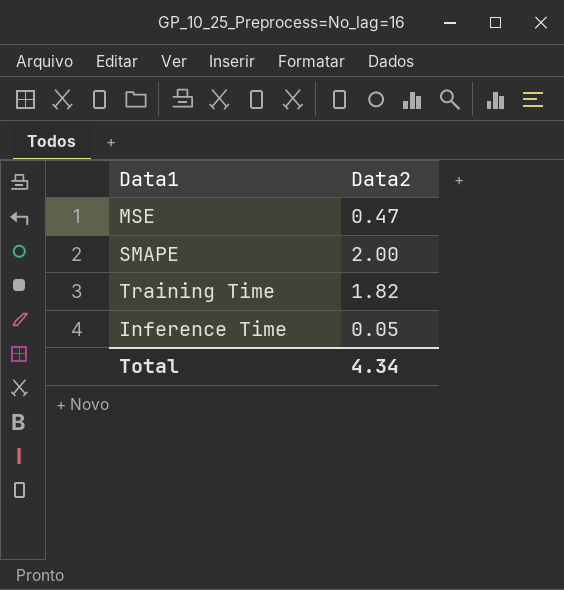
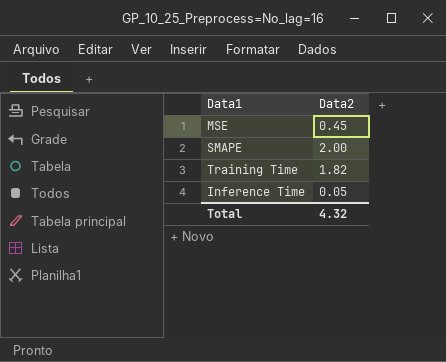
MSE | Data2: 0.47 -> 0.45
Total | Data2: 4.34 -> 4.32

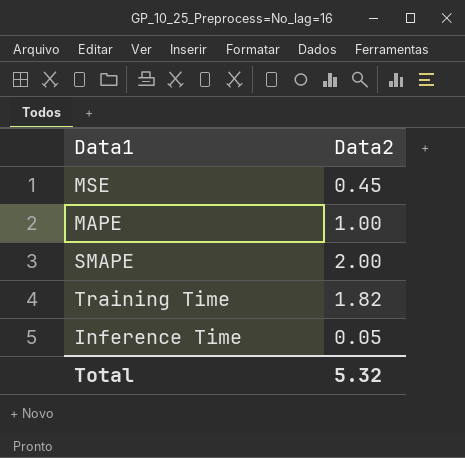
row MAPE: none -> 1.00
Total | Data2: 4.32 -> 5.32

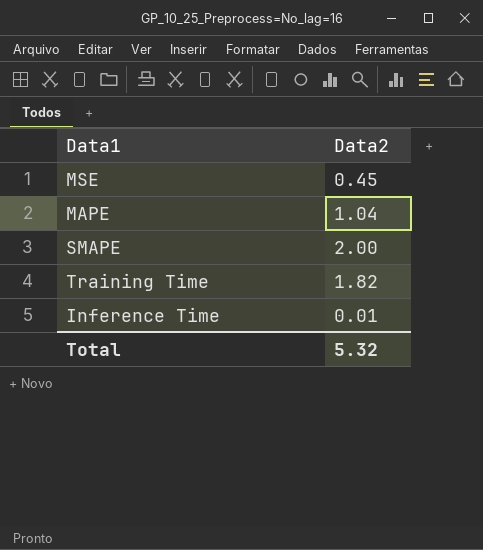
MAPE | Data2: 1.00 -> 1.04
Inference Time | Data2: 0.05 -> 0.01

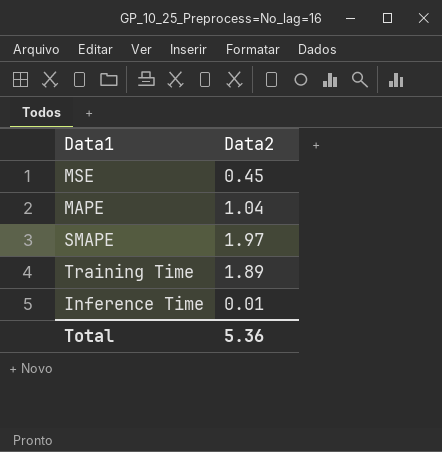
SMAPE | Data2: 2.00 -> 1.97
Training Time | Data2: 1.82 -> 1.89
Total | Data2: 5.32 -> 5.36

